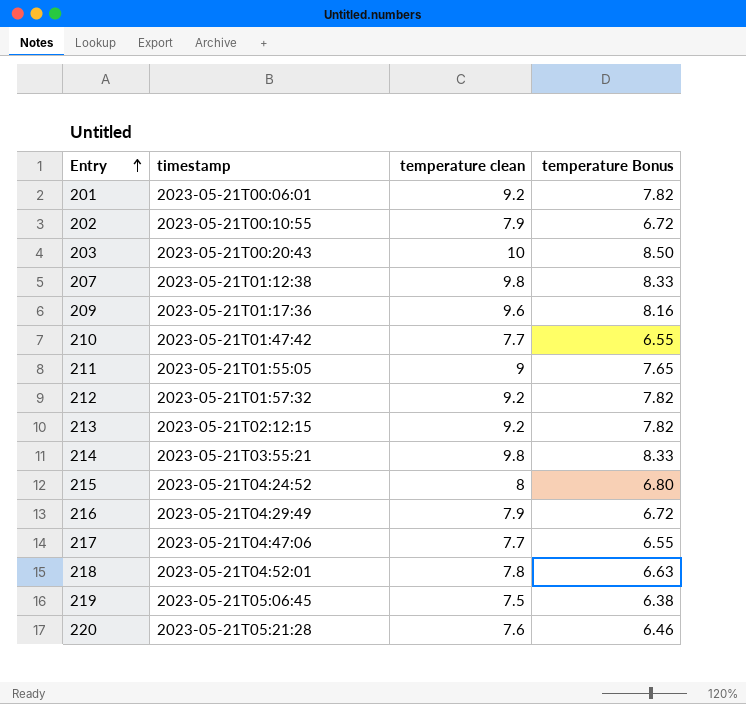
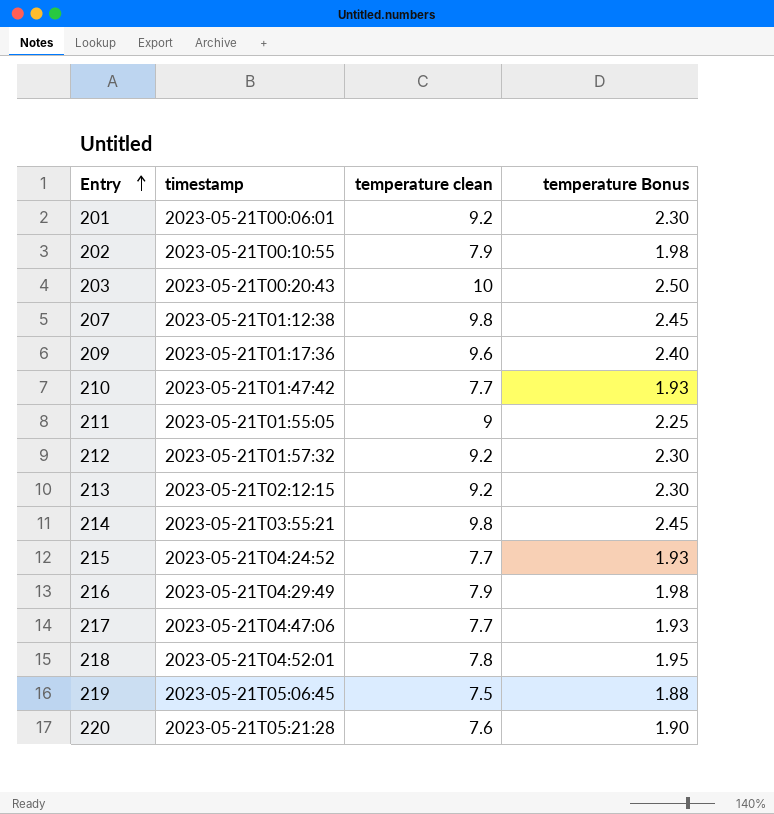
column temperature Bonus | formula: [temperature clean] * 0.85 -> [temperature clean] * 0.25
215 | temperature clean: 8 -> 7.7

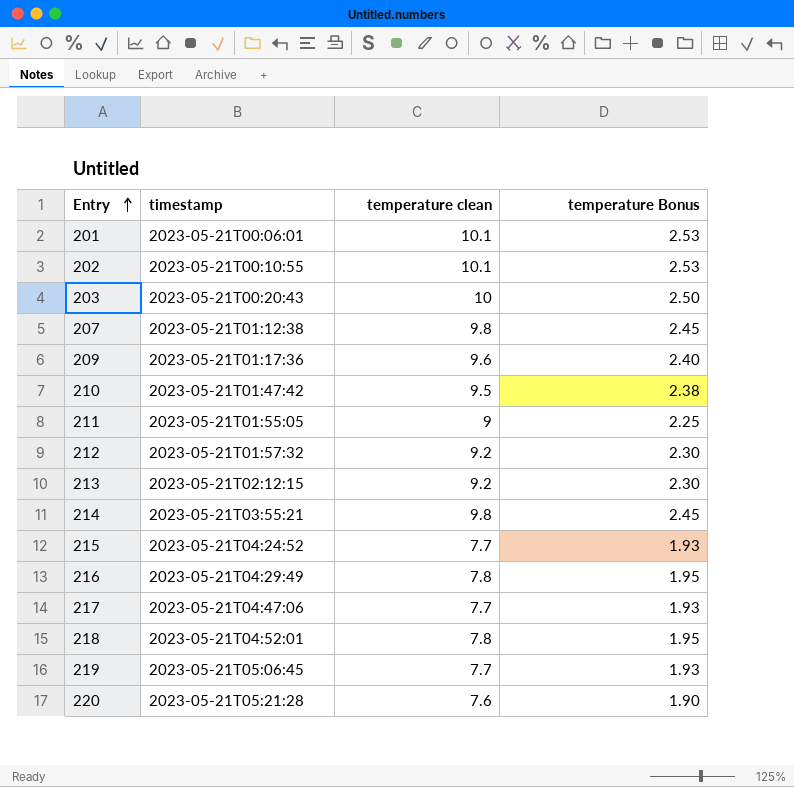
201 | temperature clean: 9.2 -> 10.1
201 | temperature Bonus: 2.30 -> 2.53
202 | temperature clean: 7.9 -> 10.1
202 | temperature Bonus: 1.98 -> 2.53
210 | temperature clean: 7.7 -> 9.5
210 | temperature Bonus: 1.93 -> 2.38
216 | temperature clean: 7.9 -> 7.8
216 | temperature Bonus: 1.98 -> 1.95
219 | temperature clean: 7.5 -> 7.7
219 | temperature Bonus: 1.88 -> 1.93

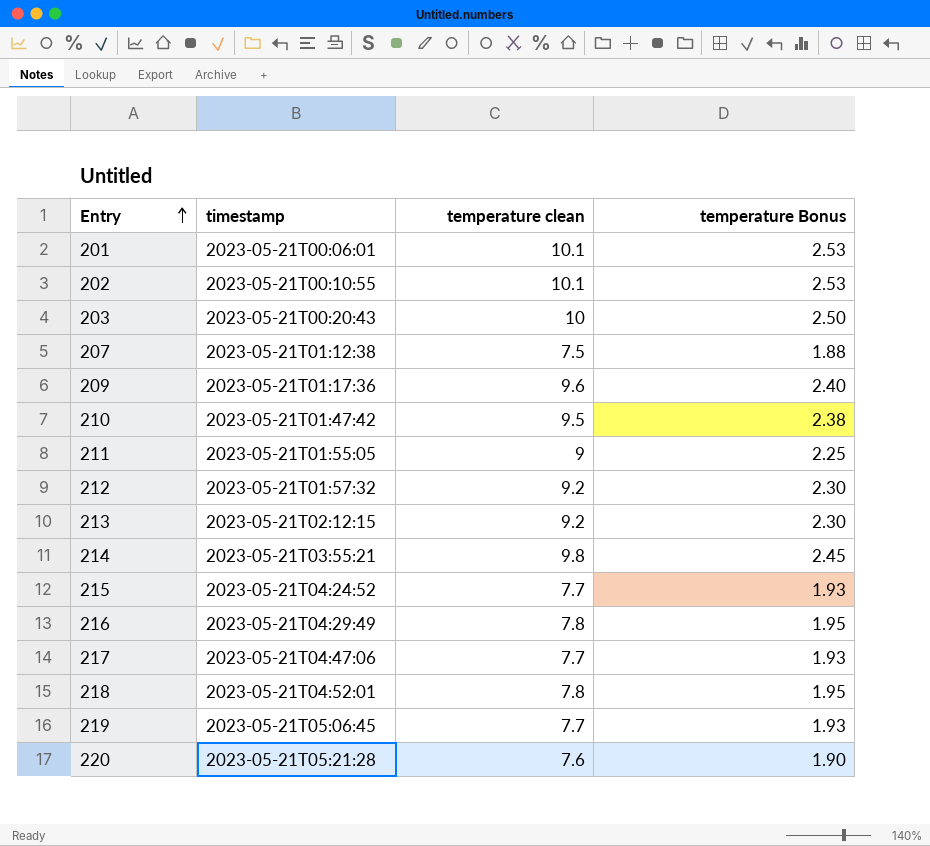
207 | temperature clean: 9.8 -> 7.5
207 | temperature Bonus: 2.45 -> 1.88

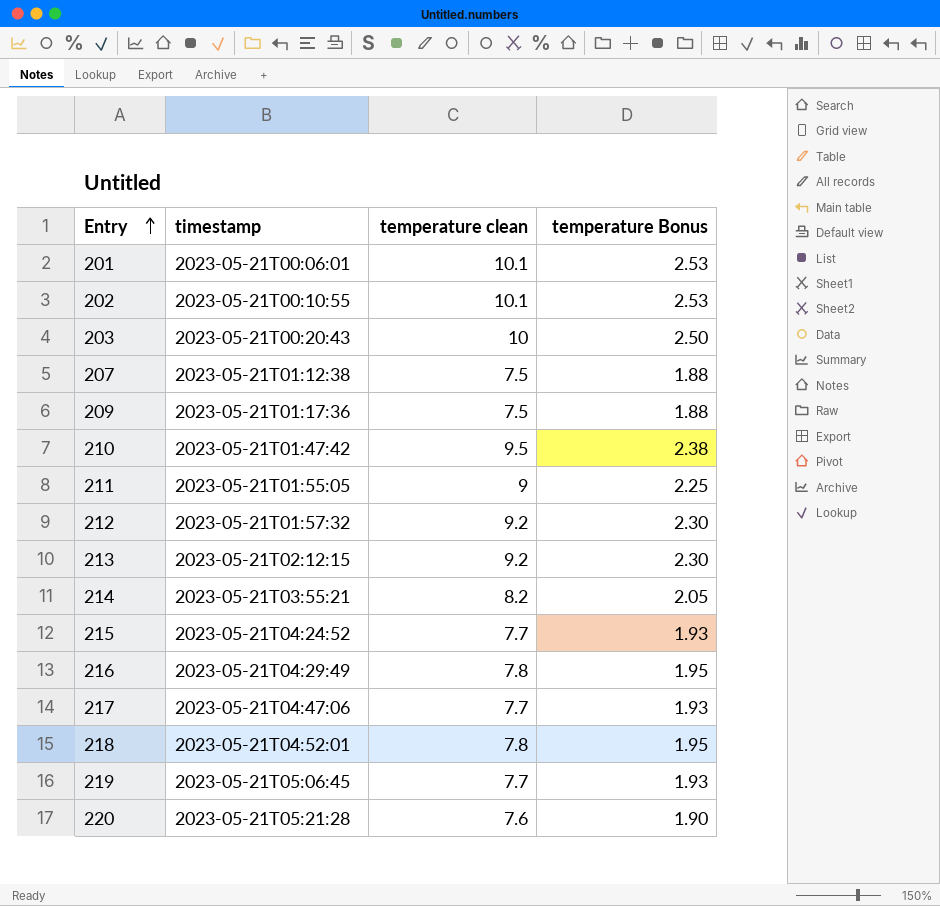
209 | temperature clean: 9.6 -> 7.5
209 | temperature Bonus: 2.40 -> 1.88
214 | temperature clean: 9.8 -> 8.2
214 | temperature Bonus: 2.45 -> 2.05

